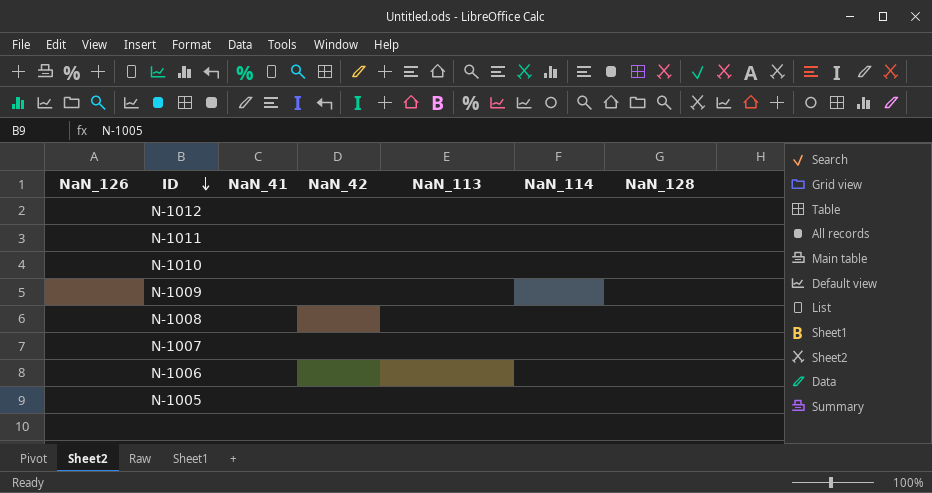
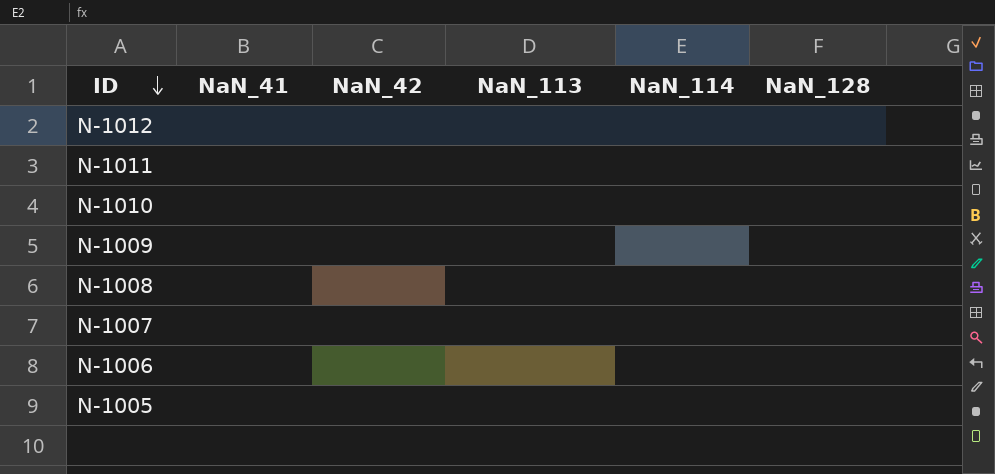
column NaN_126 | position: 1 -> none

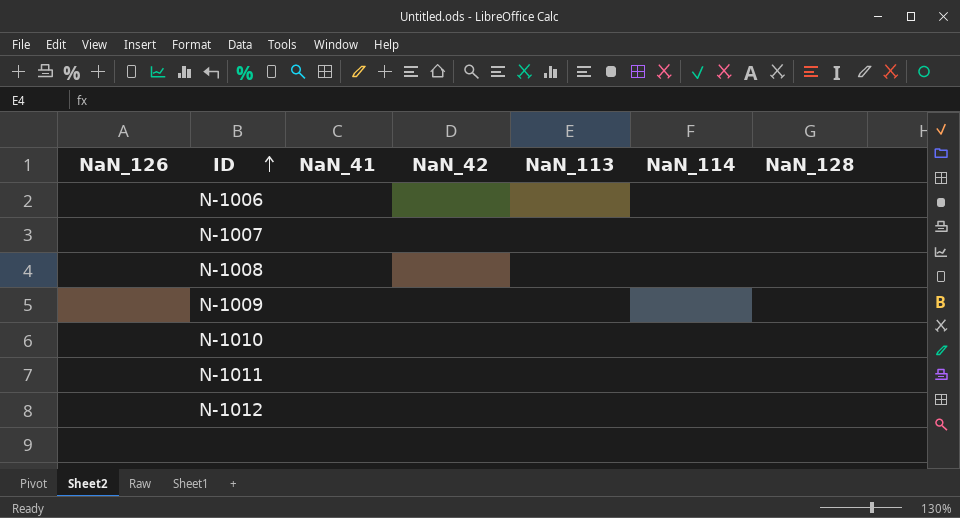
row order: ID descending -> ID ascending
column NaN_126 | position: none -> 1
row N-1005: none | none | none | none | none -> none

